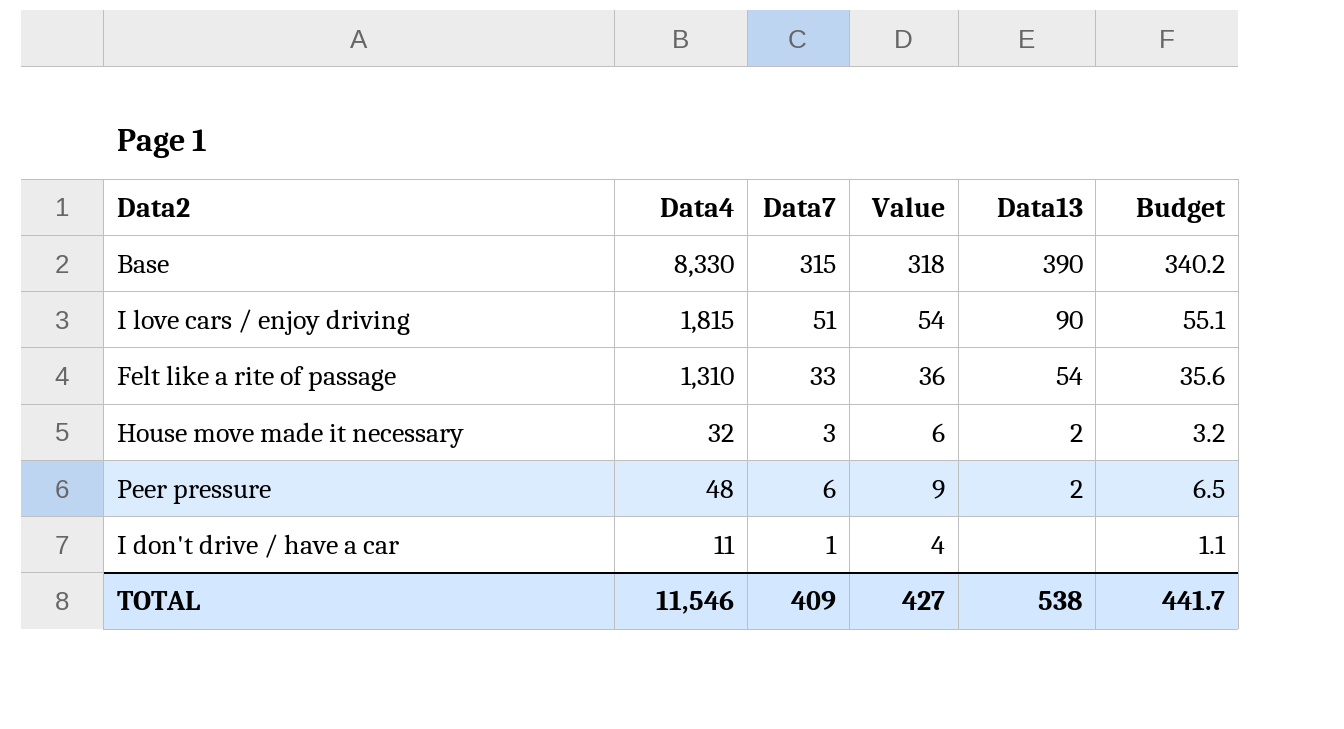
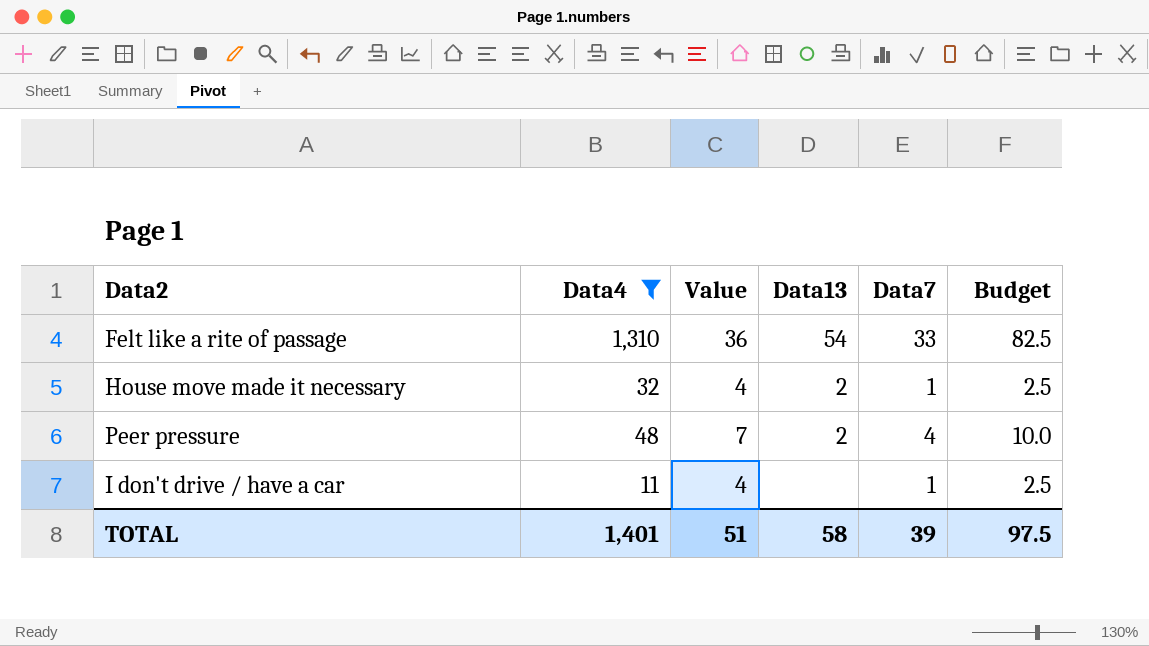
filter: none -> Data4 <= 1,310
column Data7 | position: 3 -> 5
column Budget | formula: [Data7] * 1.08 -> [Data7] * 2.5
House move made it necessary | Value: 6 -> 4
House move made it necessary | Data7: 3 -> 1
Peer pressure | Value: 9 -> 7
Peer pressure | Data7: 6 -> 4
TOTAL | Data4: 11,546 -> 1,401
TOTAL | Value: 427 -> 51
TOTAL | Data13: 538 -> 58
TOTAL | Data7: 409 -> 39
TOTAL | Budget: 441.7 -> 97.5

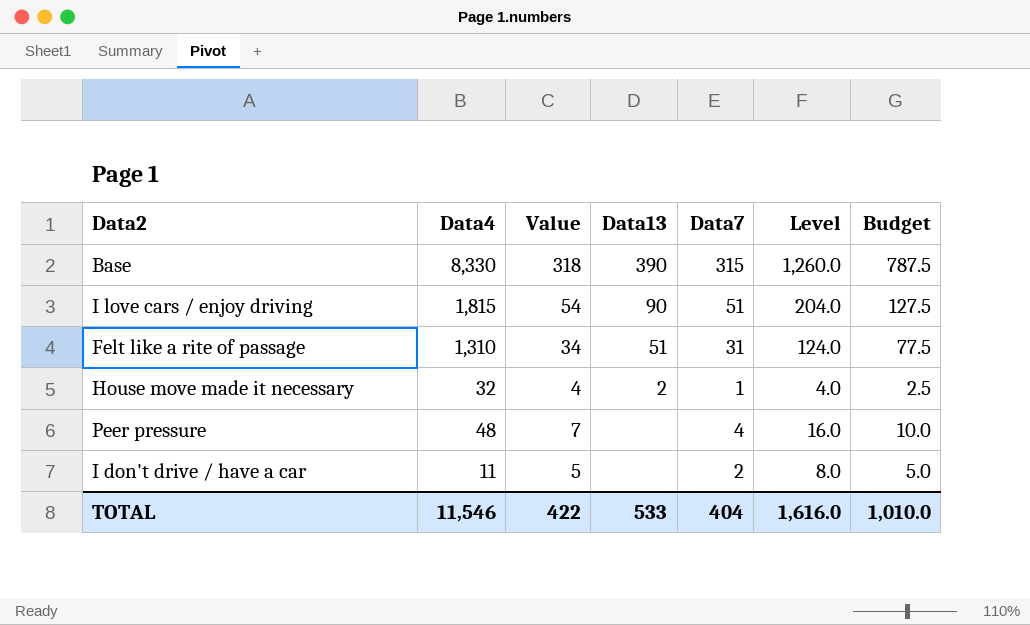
filter: Data4 <= 1,310 -> none
column Level | formula: none -> [Data7] * 4
Felt like a rite of passage | Value: 36 -> 34
Felt like a rite of passage | Data13: 54 -> 51
Felt like a rite of passage | Data7: 33 -> 31
Felt like a rite of passage | Budget: 82.5 -> 77.5
Peer pressure | Data13: 2 -> none
I don't drive / have a car | Value: 4 -> 5
I don't drive / have a car | Data7: 1 -> 2
I don't drive / have a car | Budget: 2.5 -> 5.0
TOTAL | Data4: 1,401 -> 11,546
TOTAL | Value: 51 -> 422
TOTAL | Data13: 58 -> 533
TOTAL | Data7: 39 -> 404
TOTAL | Budget: 97.5 -> 1,010.0

